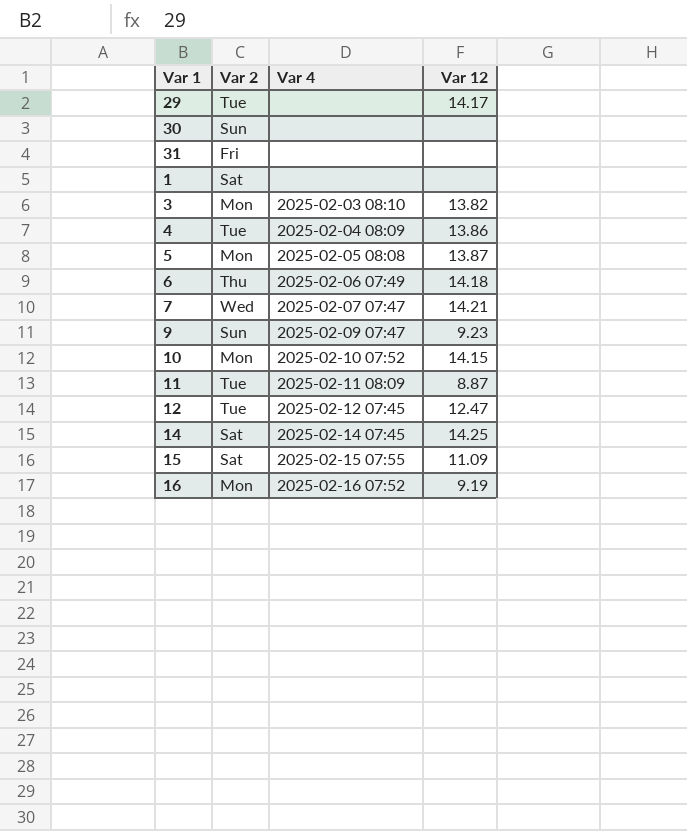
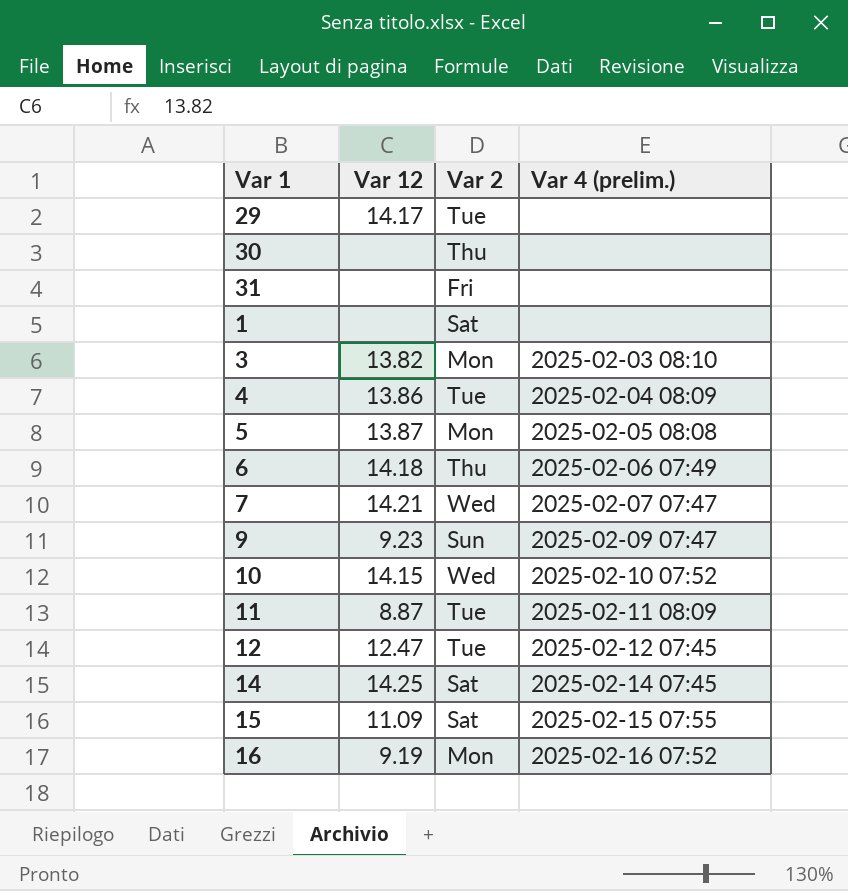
column Var 12 | position: 4 -> 2
column name: Var 4 -> Var 4 (prelim.)
30 | Var 2: Sun -> Thu
10 | Var 2: Mon -> Wed

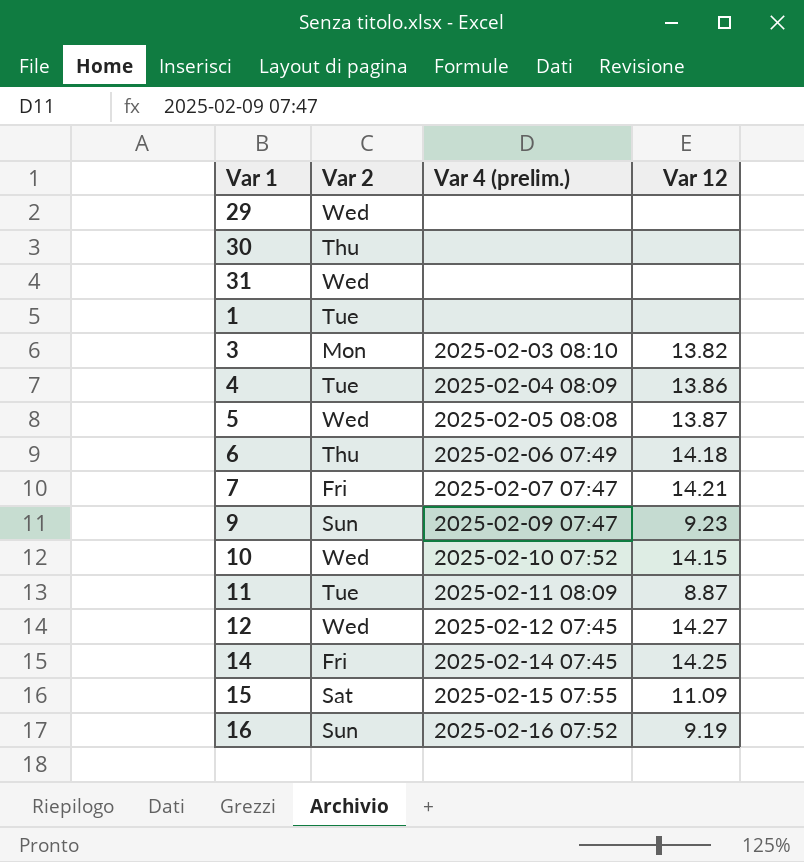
column Var 12 | position: 2 -> 4
29 | Var 2: Tue -> Wed
29 | Var 12: 14.17 -> none
31 | Var 2: Fri -> Wed
1 | Var 2: Sat -> Tue
5 | Var 2: Mon -> Wed
7 | Var 2: Wed -> Fri
12 | Var 2: Tue -> Wed
12 | Var 12: 12.47 -> 14.27
14 | Var 2: Sat -> Fri
16 | Var 2: Mon -> Sun

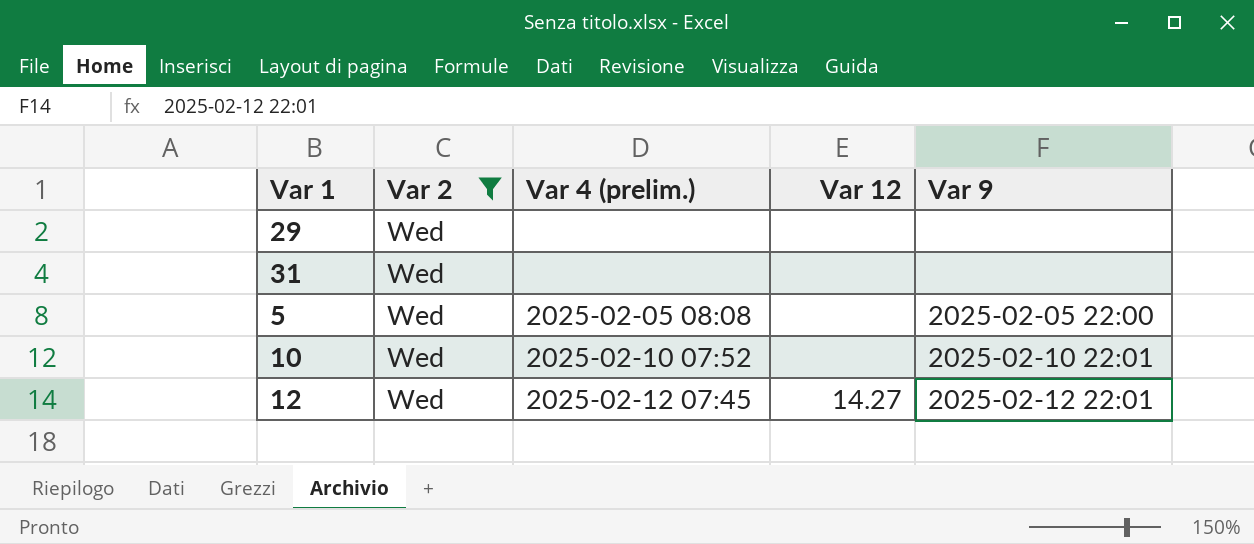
filter: none -> Var 2 = Wed
column Var 9 | position: none -> 5
5 | Var 12: 13.87 -> none
10 | Var 12: 14.15 -> none

